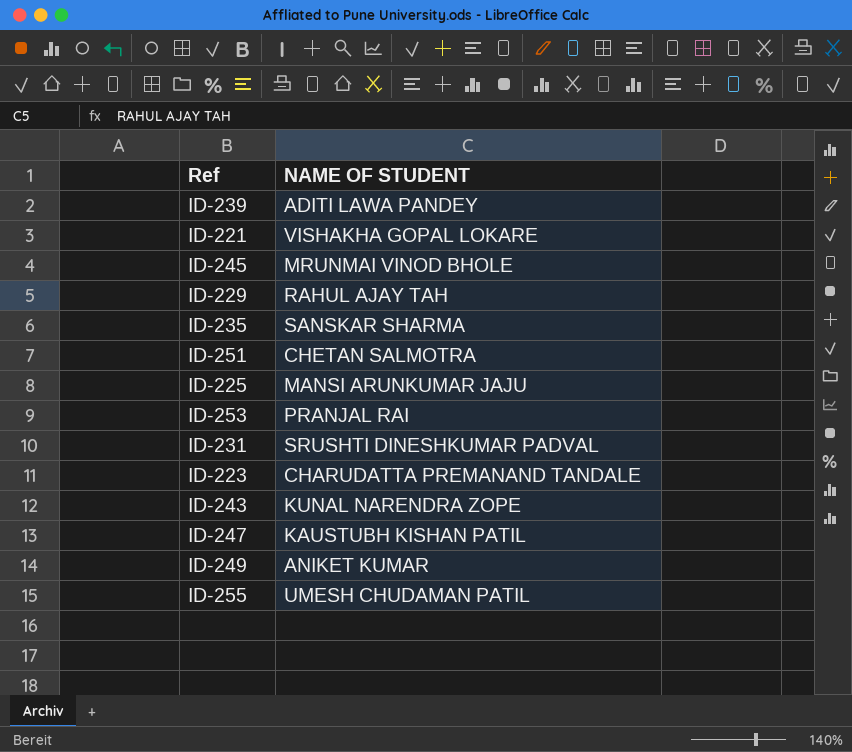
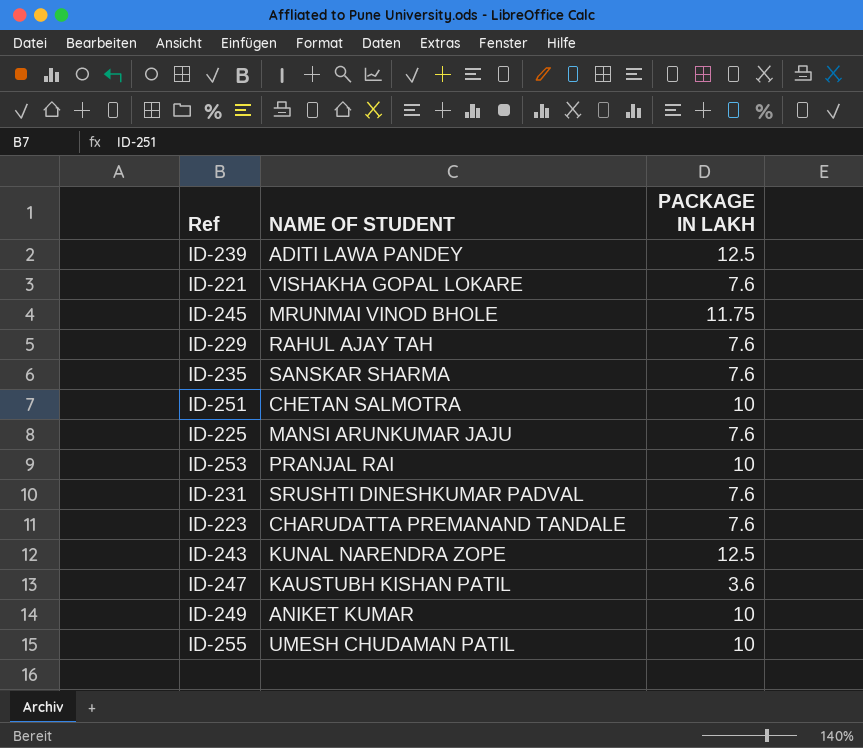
column PACKAGE IN LAKH | position: none -> 3

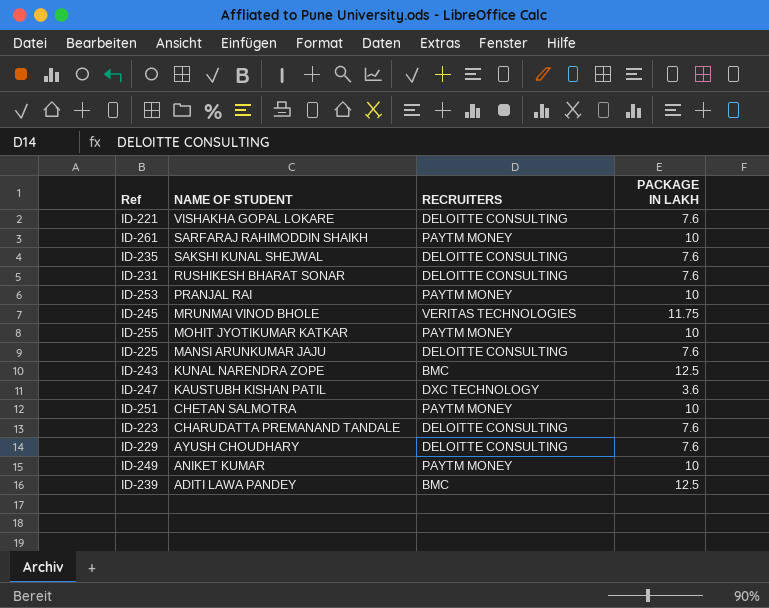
row order: none -> NAME OF STUDENT descending
column RECRUITERS | position: none -> 3
row ID-261: none -> SARFARAJ RAHIMODDIN SHAIKH | PAYTM MONEY | 10
ID-235 | NAME OF STUDENT: SANSKAR SHARMA -> SAKSHI KUNAL SHEJWAL
ID-231 | NAME OF STUDENT: SRUSHTI DINESHKUMAR PADVAL -> RUSHIKESH BHARAT SONAR
ID-255 | NAME OF STUDENT: UMESH CHUDAMAN PATIL -> MOHIT JYOTIKUMAR KATKAR
ID-229 | NAME OF STUDENT: RAHUL AJAY TAH -> AYUSH CHOUDHARY

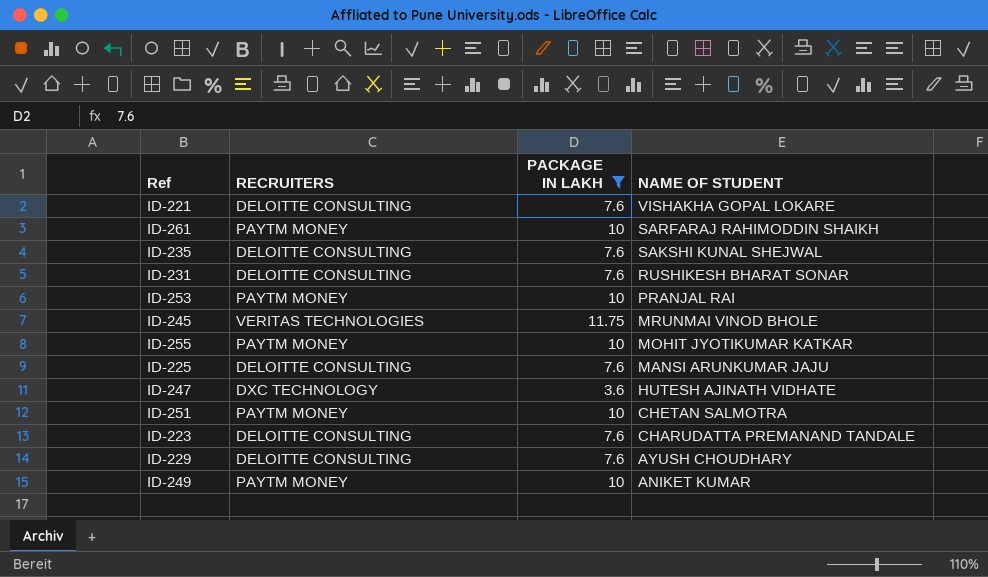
filter: none -> PACKAGE IN LAKH != 12.5
column NAME OF STUDENT | position: 2 -> 4
ID-247 | NAME OF STUDENT: KAUSTUBH KISHAN PATIL -> HUTESH AJINATH VIDHATE

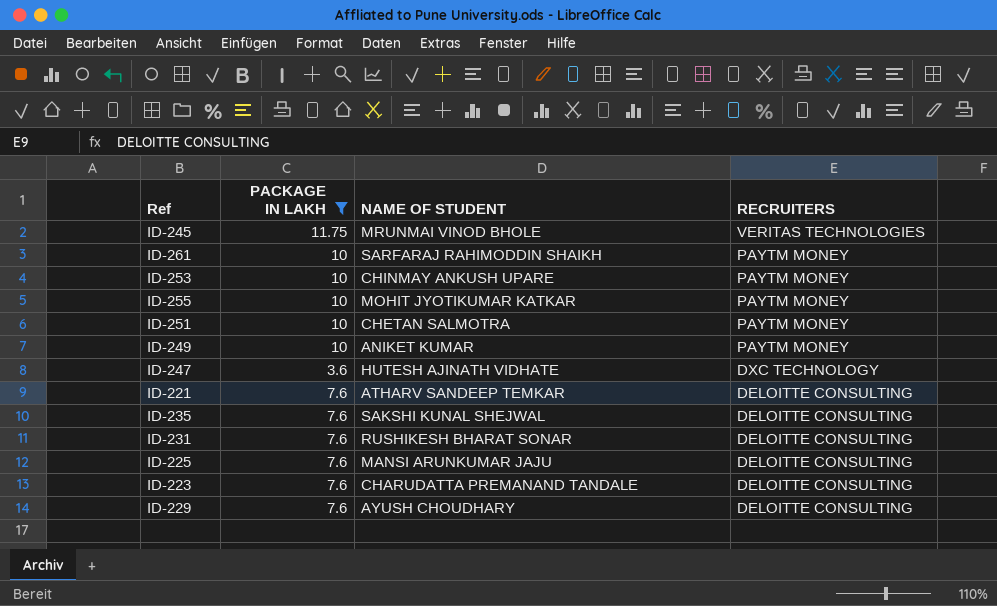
row order: NAME OF STUDENT descending -> RECRUITERS descending
column RECRUITERS | position: 2 -> 4
ID-253 | NAME OF STUDENT: PRANJAL RAI -> CHINMAY ANKUSH UPARE
ID-221 | NAME OF STUDENT: VISHAKHA GOPAL LOKARE -> ATHARV SANDEEP TEMKAR

